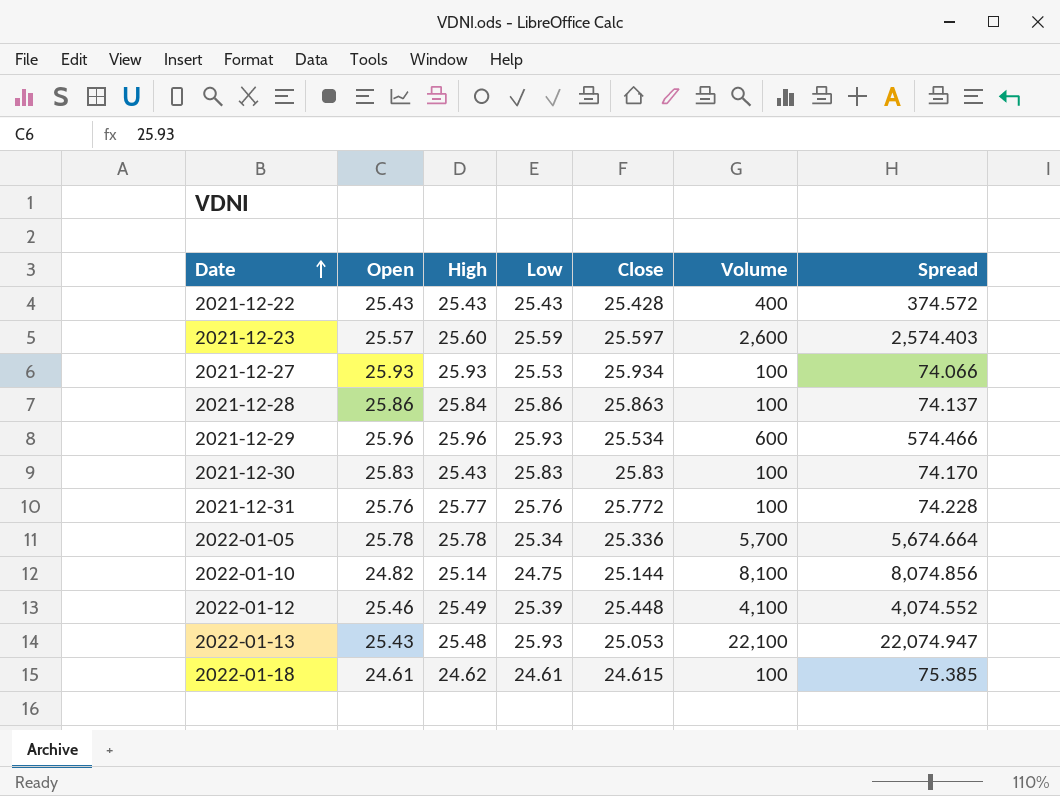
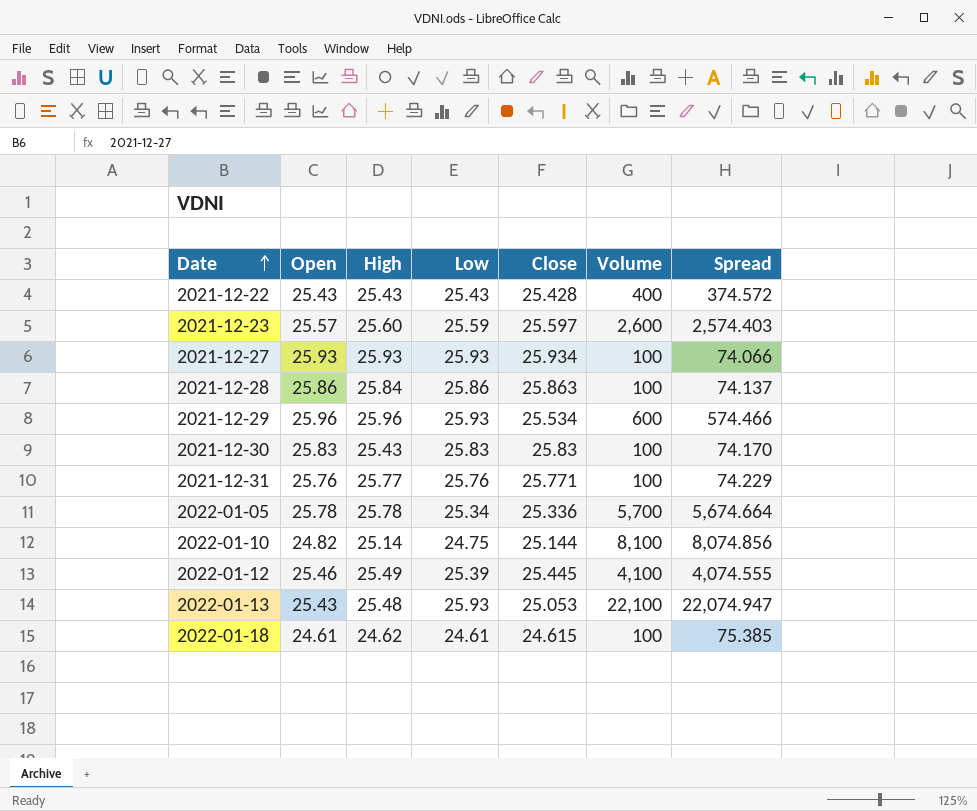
2021-12-27 | Low: 25.53 -> 25.93
2021-12-31 | Close: 25.772 -> 25.771
2021-12-31 | Spread: 74.228 -> 74.229
2022-01-12 | Close: 25.448 -> 25.445
2022-01-12 | Spread: 4,074.552 -> 4,074.555

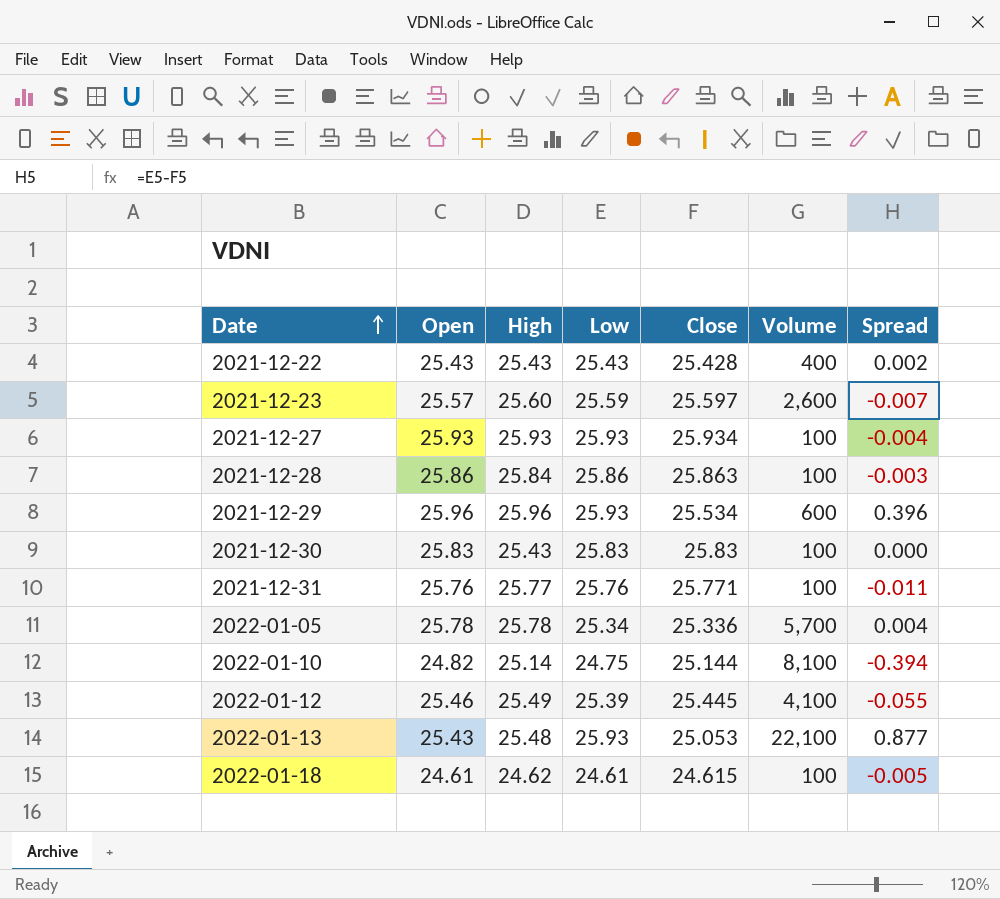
column Spread | formula: [Volume] - [Close] -> [Low] - [Close]

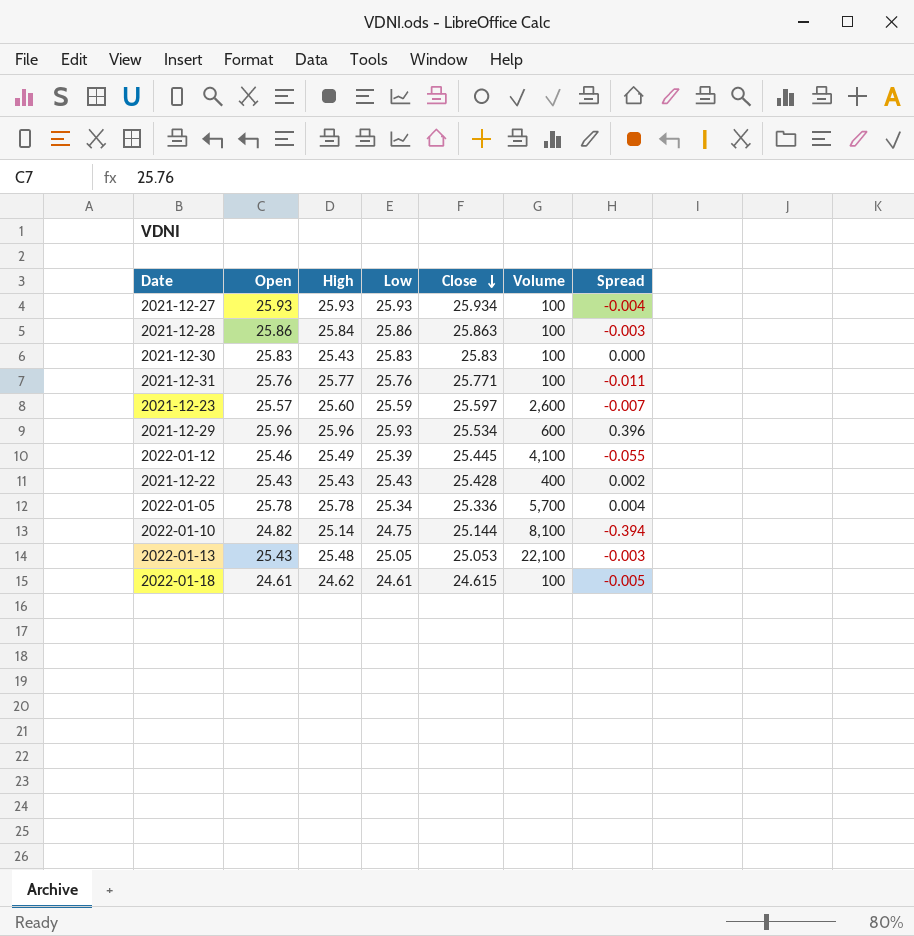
row order: Date ascending -> Close descending
2022-01-13 | Low: 25.93 -> 25.05
2022-01-13 | Spread: 0.877 -> -0.003

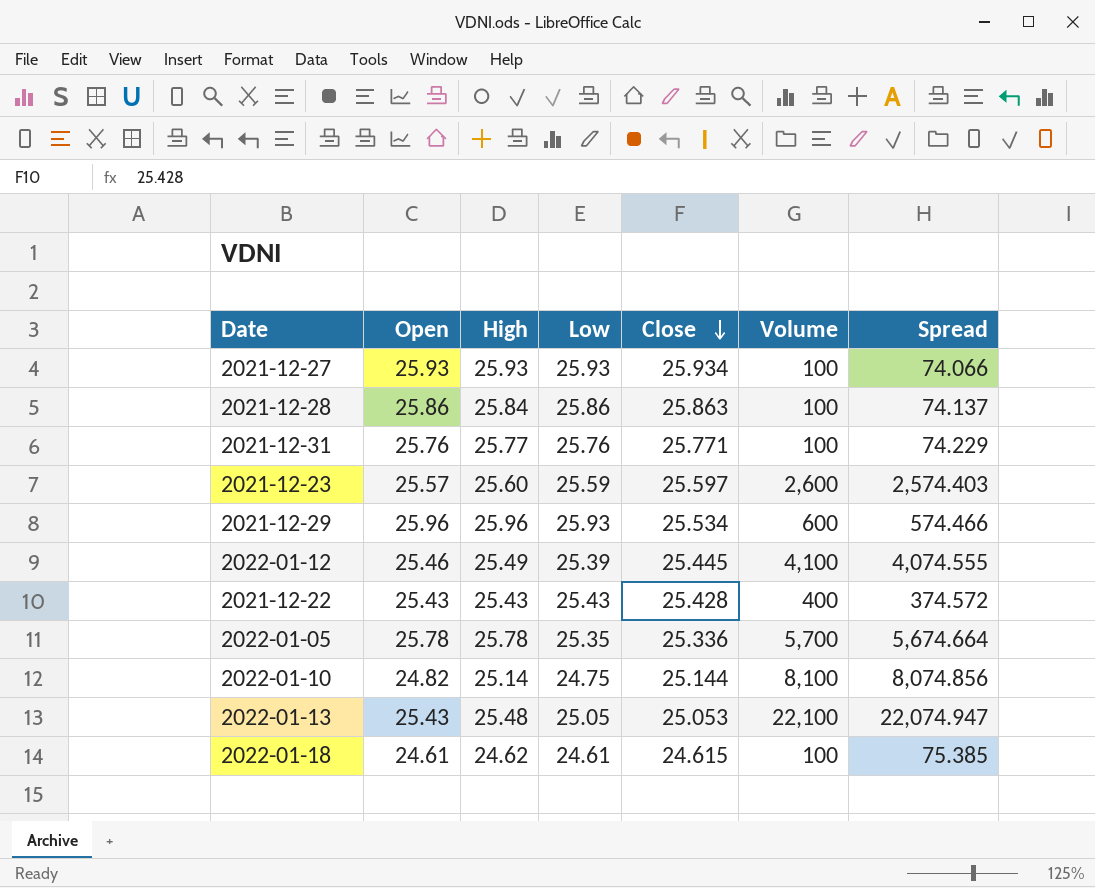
column Spread | formula: [Low] - [Close] -> [Volume] - [Close]
row 2021-12-30: 25.83 | 25.43 | 25.83 | 25.83 | 100 | 0.000 -> none
2022-01-05 | Low: 25.34 -> 25.35

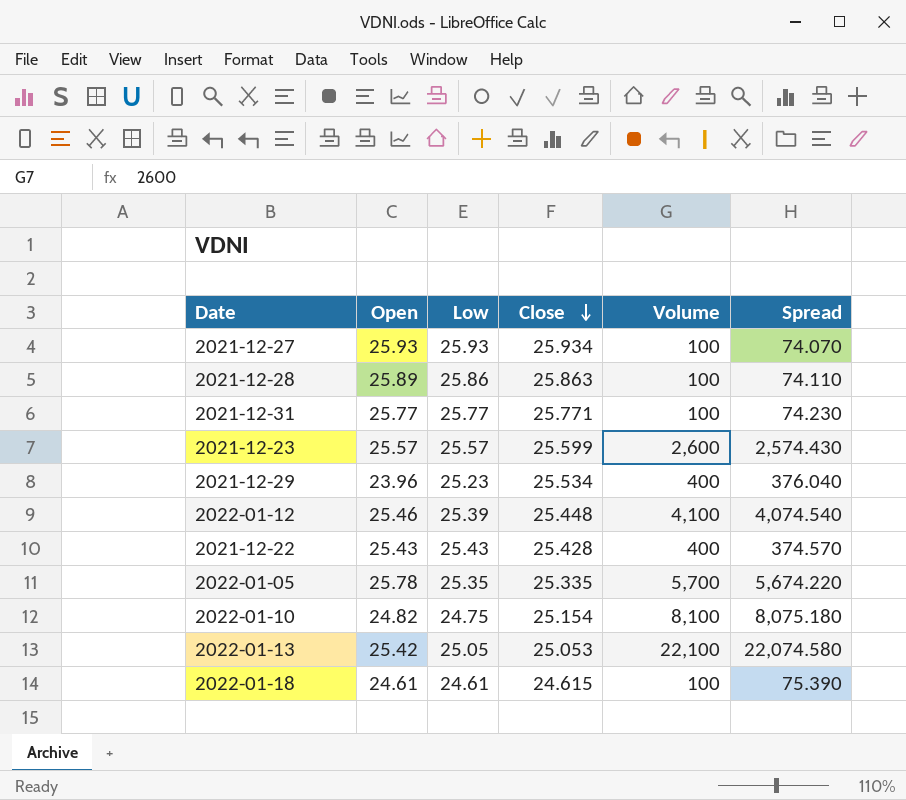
column High | position: 3 -> none
column Spread | formula: [Volume] - [Close] -> [Volume] - [Open]
2021-12-28 | Open: 25.86 -> 25.89
2021-12-31 | Open: 25.76 -> 25.77
2021-12-31 | Low: 25.76 -> 25.77
2021-12-23 | Low: 25.59 -> 25.57
2021-12-23 | Close: 25.597 -> 25.599
2021-12-29 | Open: 25.96 -> 23.96
2021-12-29 | Low: 25.93 -> 25.23
2021-12-29 | Volume: 600 -> 400
2022-01-12 | Close: 25.445 -> 25.448
2022-01-05 | Close: 25.336 -> 25.335
2022-01-10 | Close: 25.144 -> 25.154
2022-01-13 | Open: 25.43 -> 25.42

